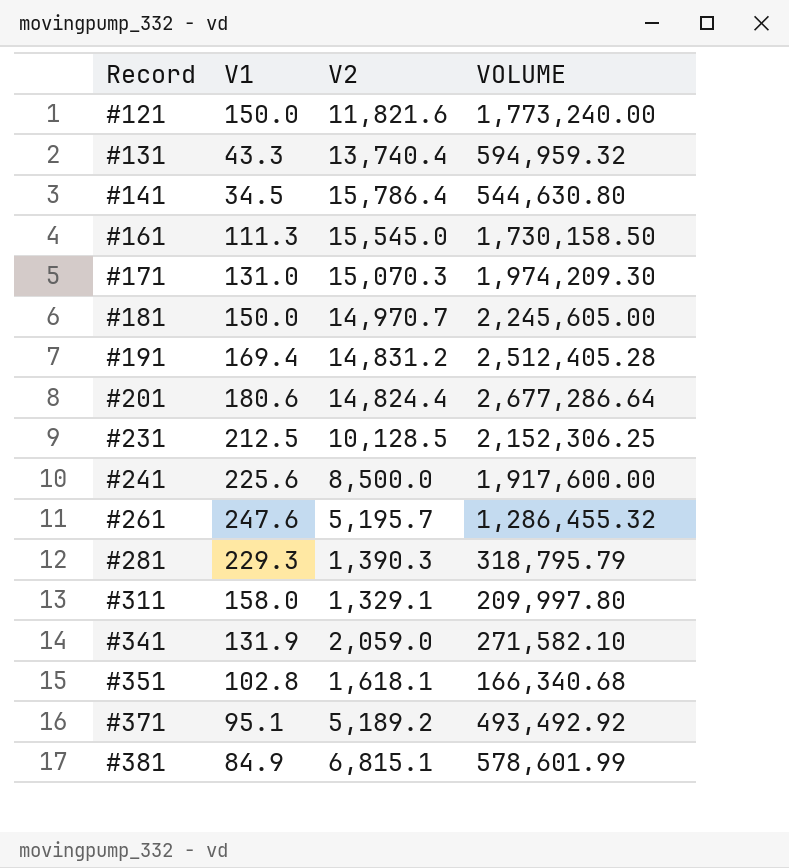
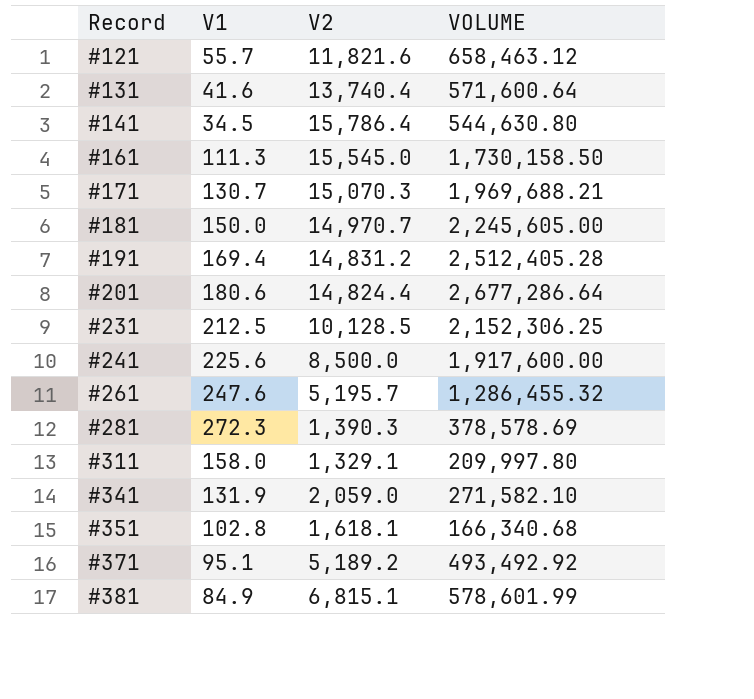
#121 | V1: 150.0 -> 55.7
#121 | VOLUME: 1,773,240.00 -> 658,463.12
#131 | V1: 43.3 -> 41.6
#131 | VOLUME: 594,959.32 -> 571,600.64
#171 | V1: 131.0 -> 130.7
#171 | VOLUME: 1,974,209.30 -> 1,969,688.21
#281 | V1: 229.3 -> 272.3
#281 | VOLUME: 318,795.79 -> 378,578.69

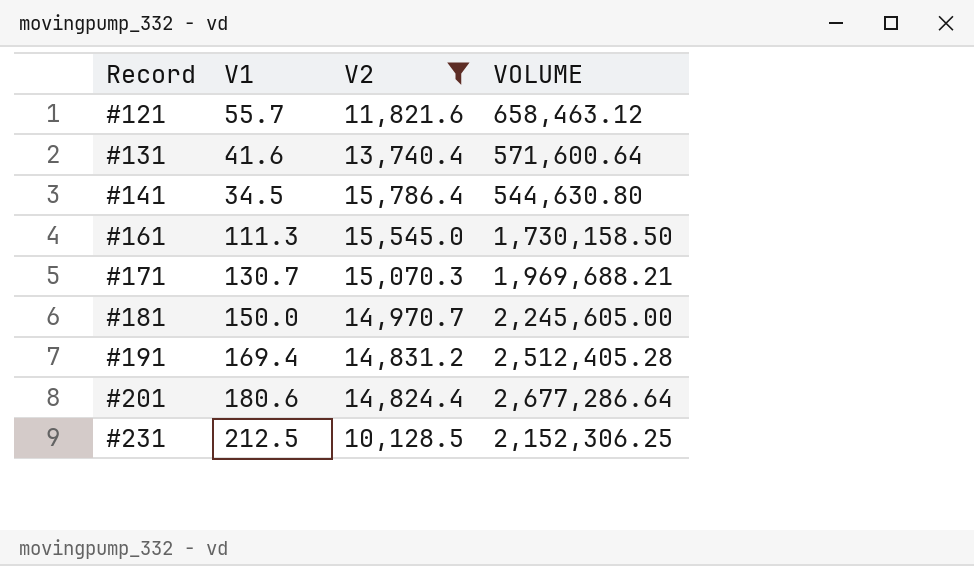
filter: none -> V2 >= 10,128.5

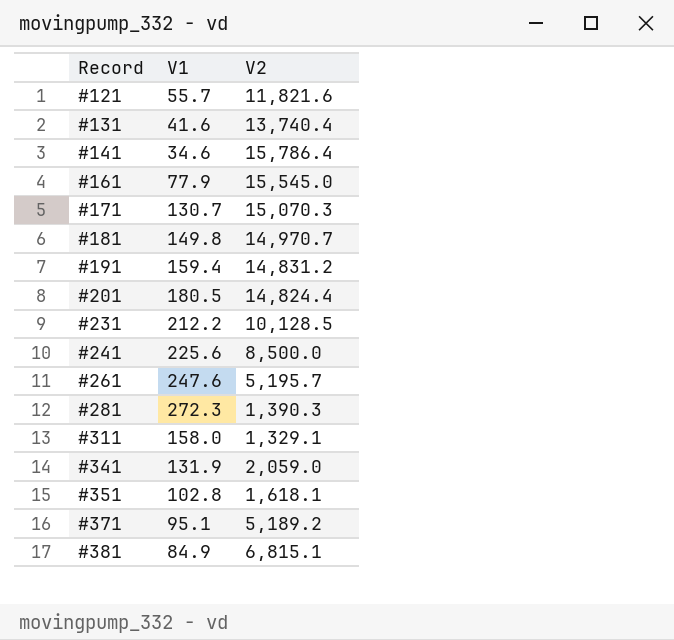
filter: V2 >= 10,128.5 -> none
column VOLUME | formula: [V1] * [V2] -> none
#141 | V1: 34.5 -> 34.6
#161 | V1: 111.3 -> 77.9
#181 | V1: 150.0 -> 149.8
#191 | V1: 169.4 -> 159.4
#201 | V1: 180.6 -> 180.5
#231 | V1: 212.5 -> 212.2

